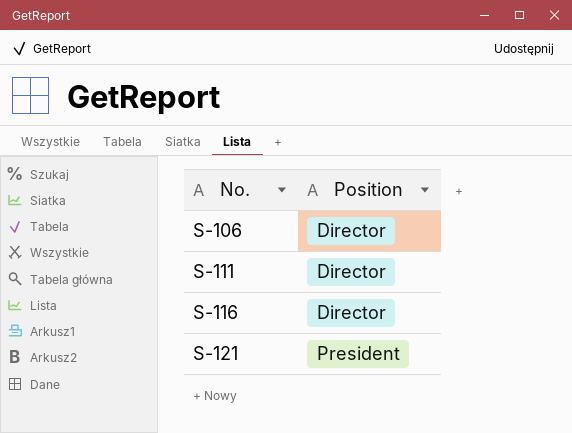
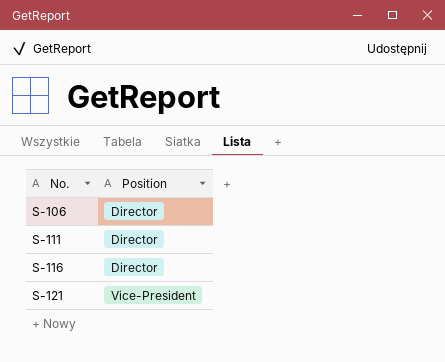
S-121 | Position: President -> Vice-President

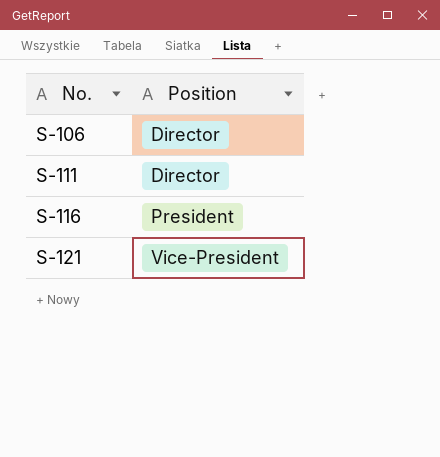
S-116 | Position: Director -> President

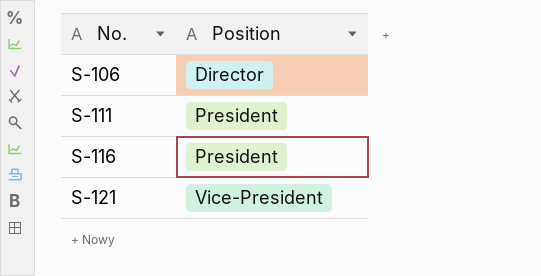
S-111 | Position: Director -> President

